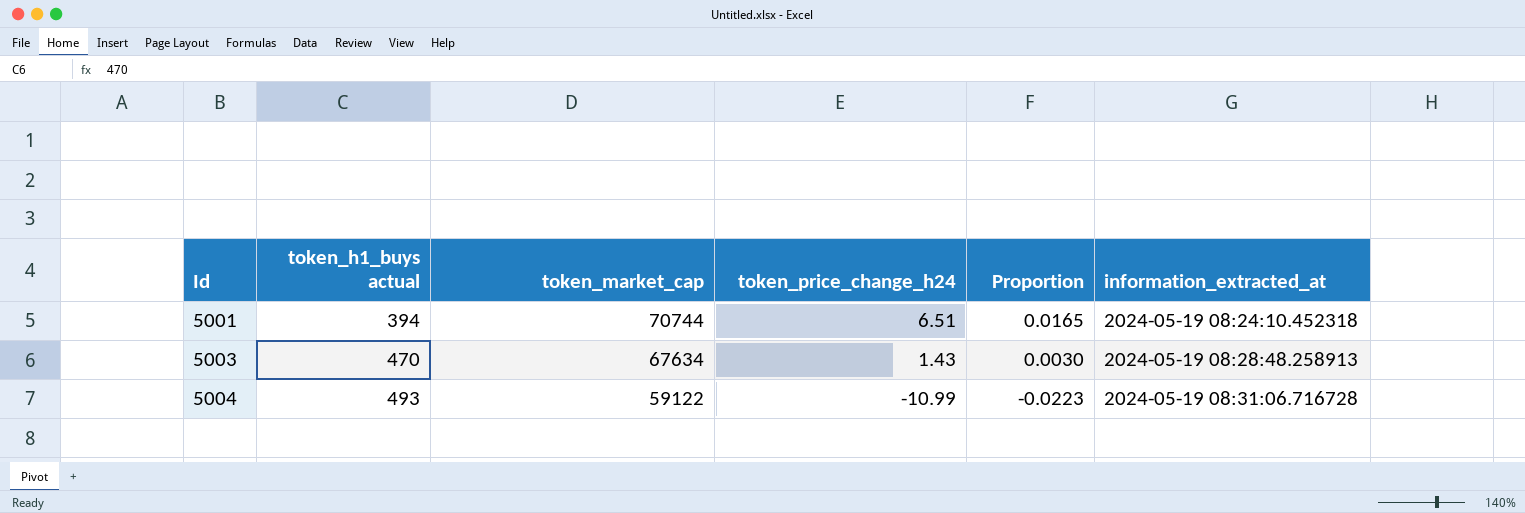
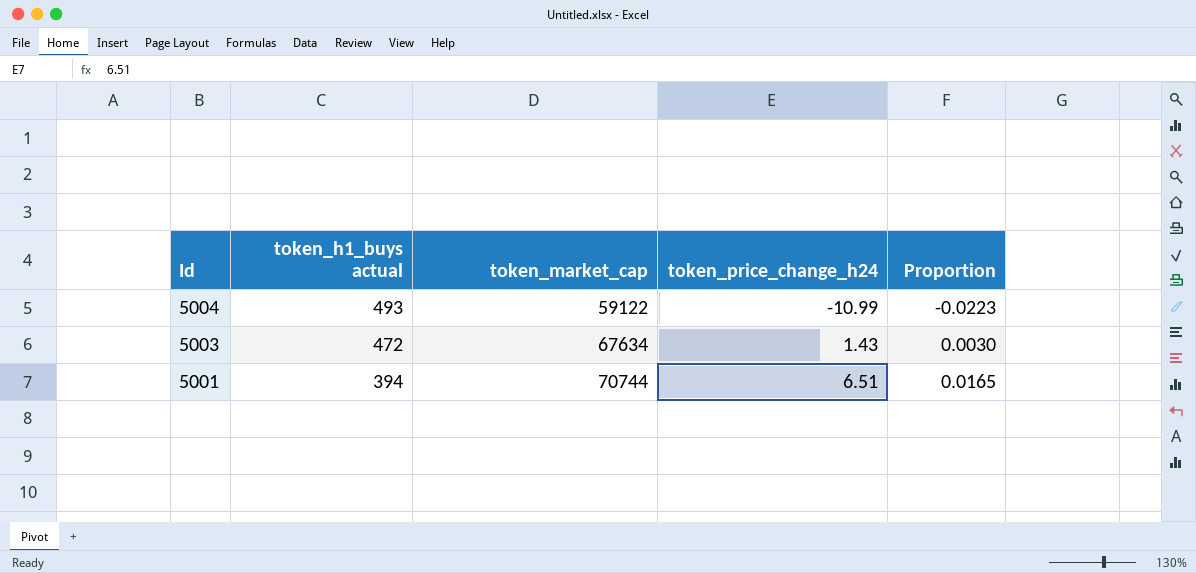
row order: Id ascending -> Id descending
column information_extracted_at | position: 6 -> none
5003 | token_h1_buys actual: 470 -> 472

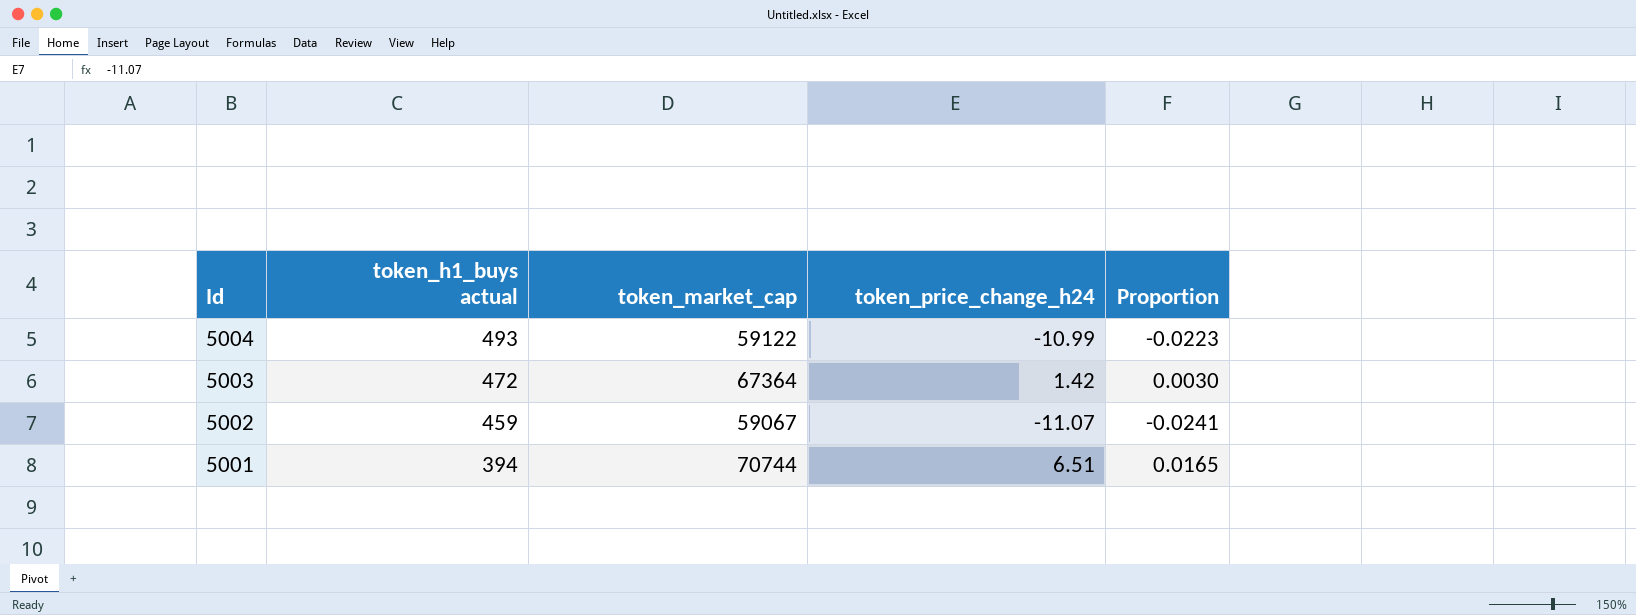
5003 | token_market_cap: 67634 -> 67364
5003 | token_price_change_h24: 1.43 -> 1.42
row 5002: none -> 459 | 59067 | -11.07 | -0.0241

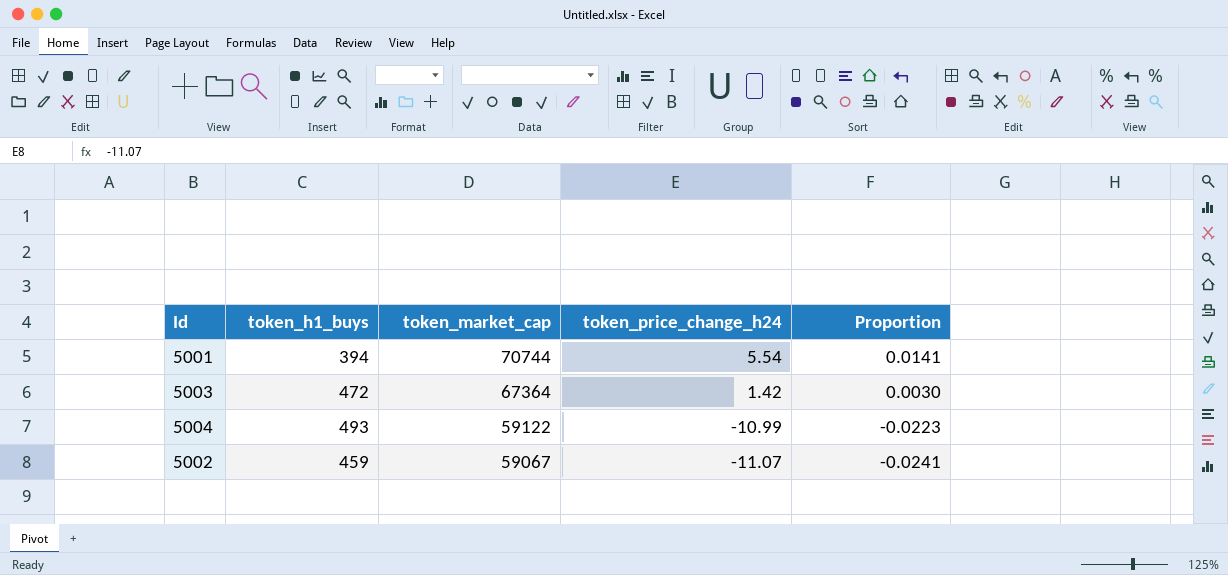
row order: Id descending -> token_market_cap descending
column name: token_h1_buys actual -> token_h1_buys
5001 | token_price_change_h24: 6.51 -> 5.54
5001 | Proportion: 0.0165 -> 0.0141

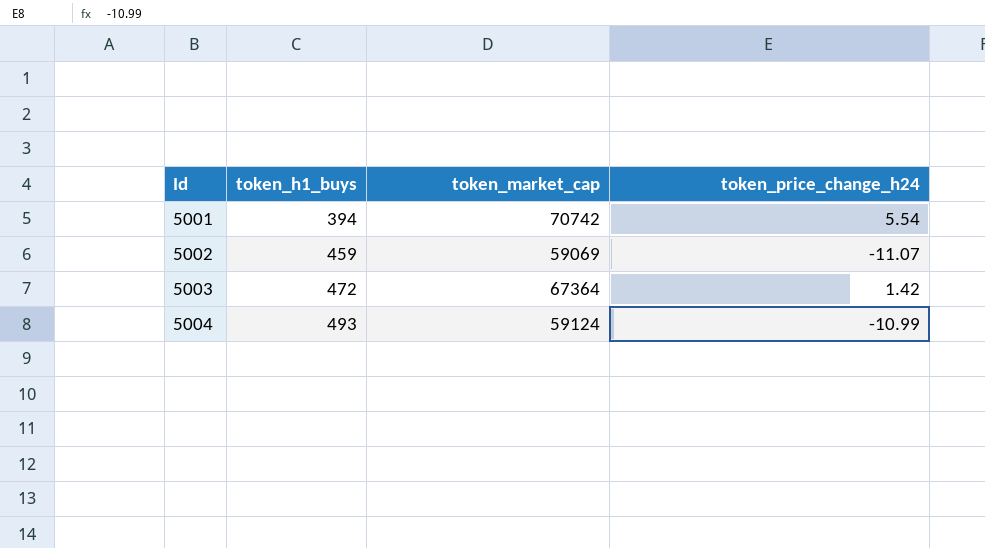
row order: token_market_cap descending -> Id ascending
column Proportion | formula: [token_price_change_h24] / [token_h1_buys] -> none
5001 | token_market_cap: 70744 -> 70742
5002 | token_market_cap: 59067 -> 59069
5004 | token_market_cap: 59122 -> 59124

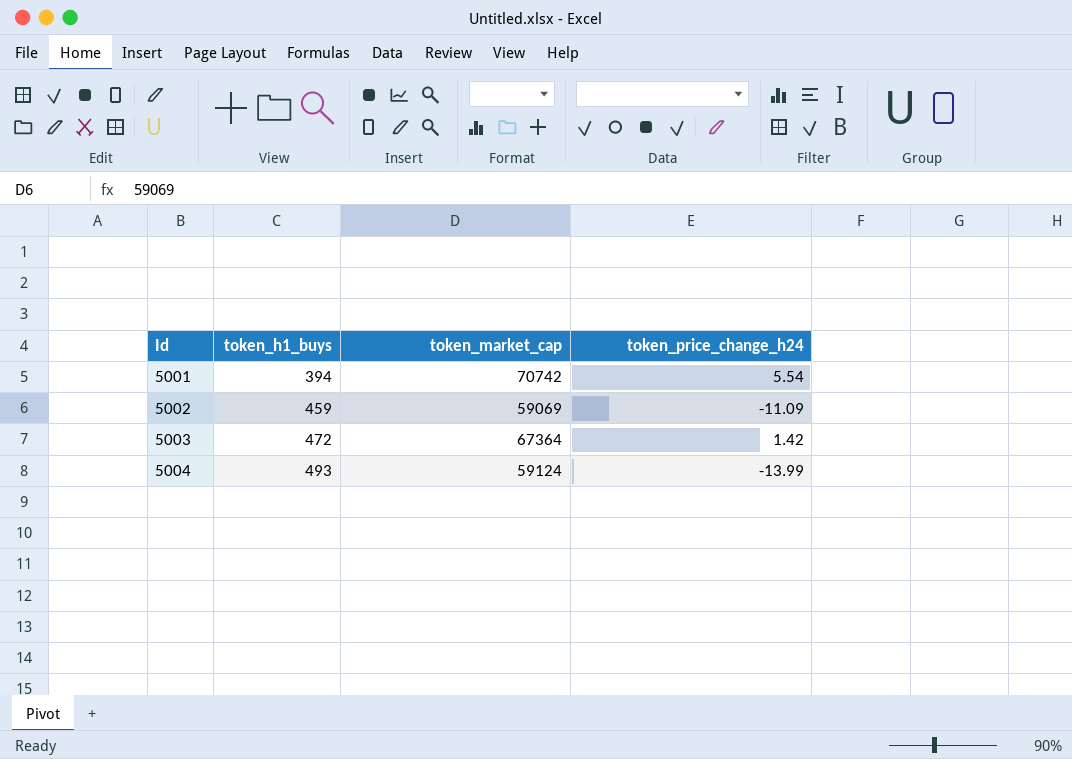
5002 | token_price_change_h24: -11.07 -> -11.09
5004 | token_price_change_h24: -10.99 -> -13.99

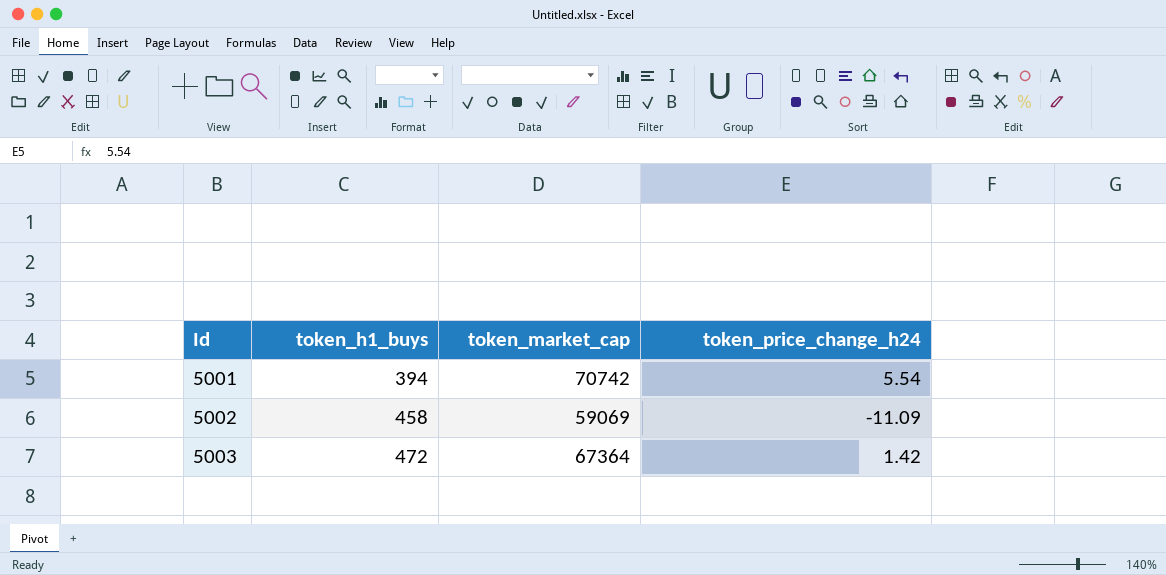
row 5004: 493 | 59124 | -13.99 -> none
5002 | token_h1_buys: 459 -> 458

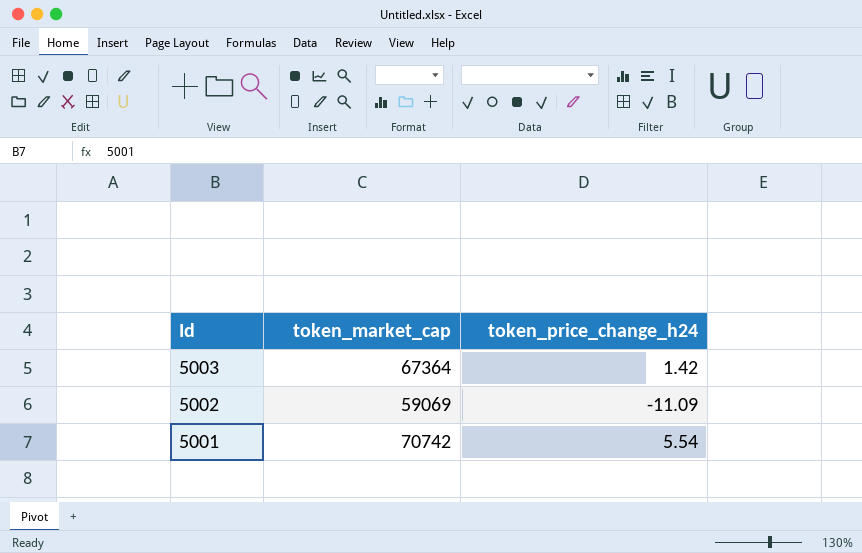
row order: Id ascending -> Id descending
column token_h1_buys | position: 2 -> none

